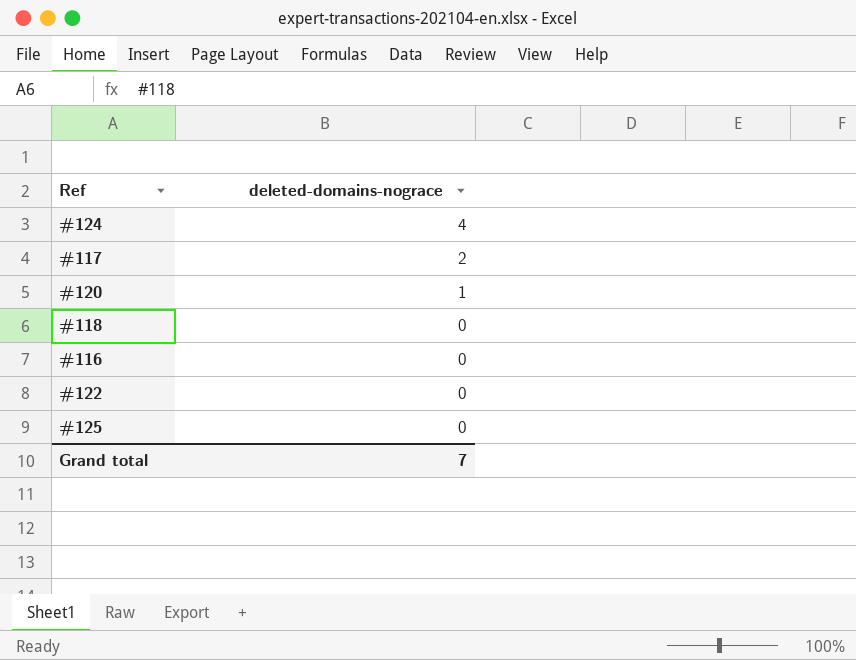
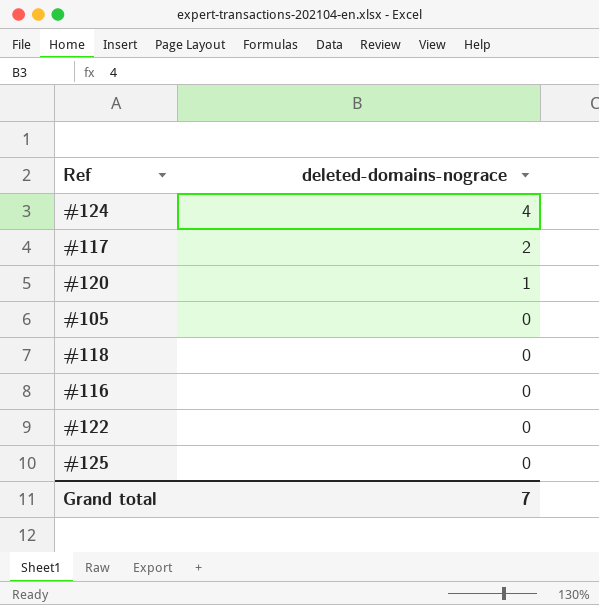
row #105: none -> 0

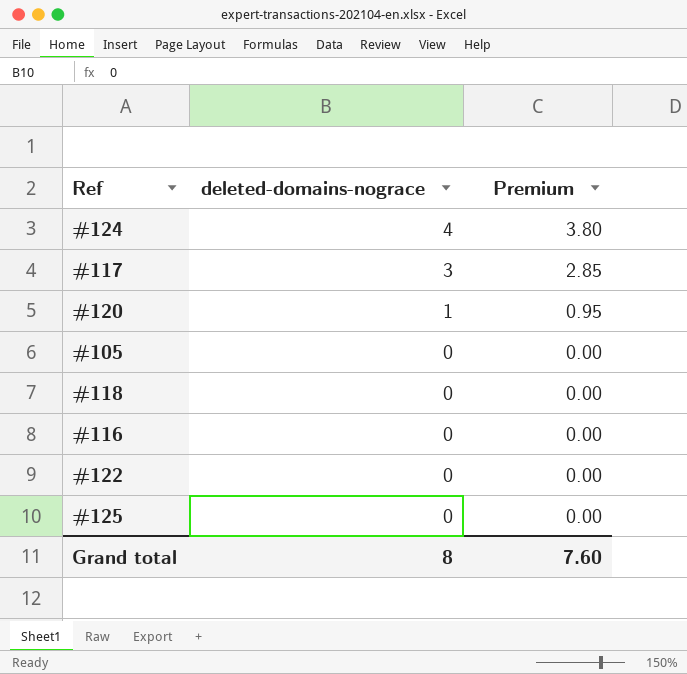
column Premium | formula: none -> [deleted-domains-nograce] * 0.95
#117 | deleted-domains-nograce: 2 -> 3
Grand total | deleted-domains-nograce: 7 -> 8

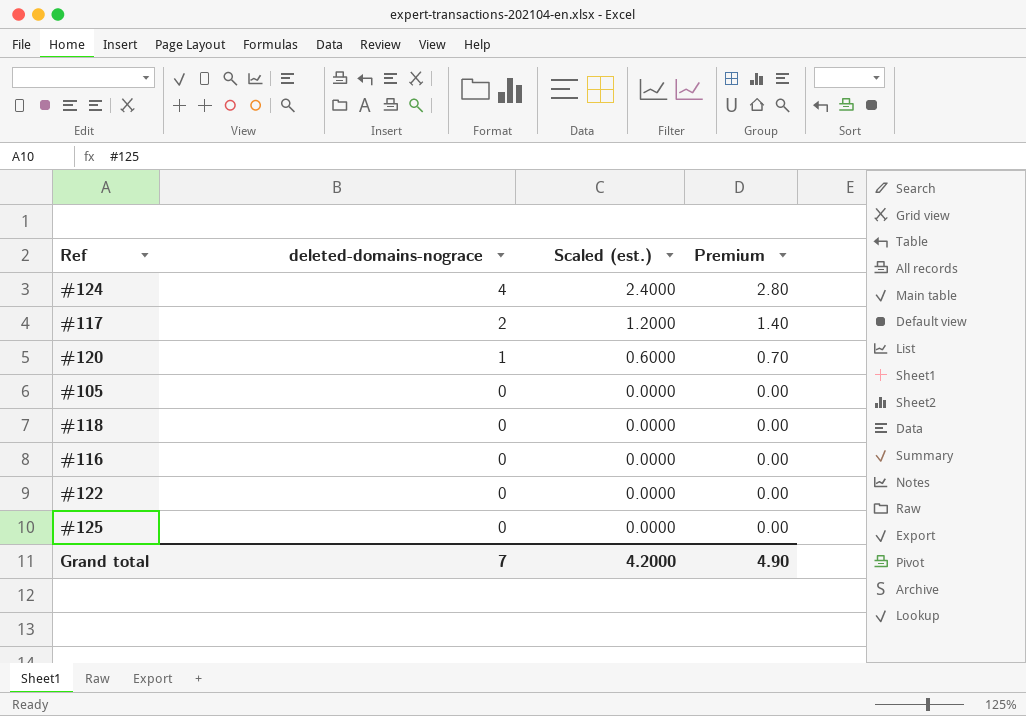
column Scaled (est.) | formula: none -> [deleted-domains-nograce] * 0.6
column Premium | formula: [deleted-domains-nograce] * 0.95 -> [deleted-domains-nograce] * 0.7
#117 | deleted-domains-nograce: 3 -> 2
Grand total | deleted-domains-nograce: 8 -> 7
Grand total | Premium: 7.60 -> 4.90

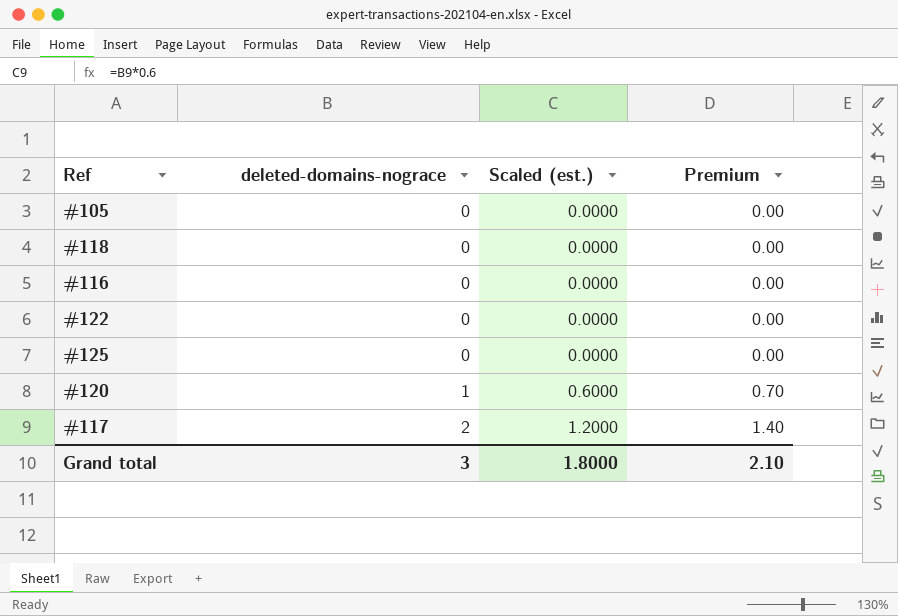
row order: deleted-domains-nograce descending -> deleted-domains-nograce ascending
row #124: 4 | 2.4000 | 2.80 -> none
Grand total | deleted-domains-nograce: 7 -> 3
Grand total | Scaled (est.): 4.2000 -> 1.8000
Grand total | Premium: 4.90 -> 2.10

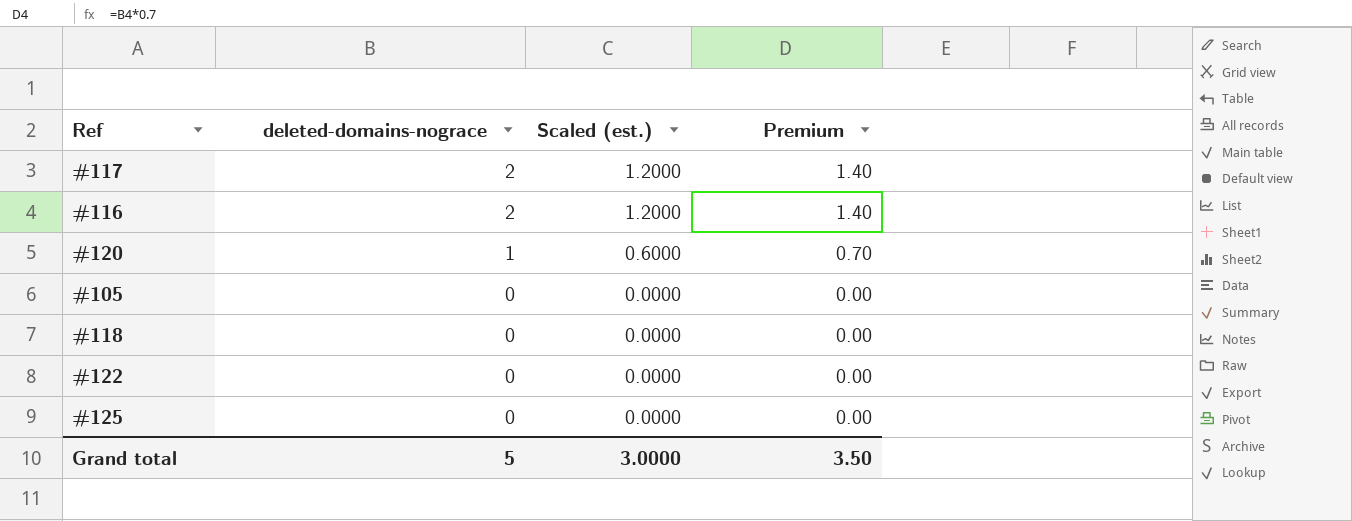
row order: deleted-domains-nograce ascending -> deleted-domains-nograce descending
#116 | deleted-domains-nograce: 0 -> 2
#116 | Scaled (est.): 0.0000 -> 1.2000
#116 | Premium: 0.00 -> 1.40
Grand total | deleted-domains-nograce: 3 -> 5
Grand total | Scaled (est.): 1.8000 -> 3.0000
Grand total | Premium: 2.10 -> 3.50

